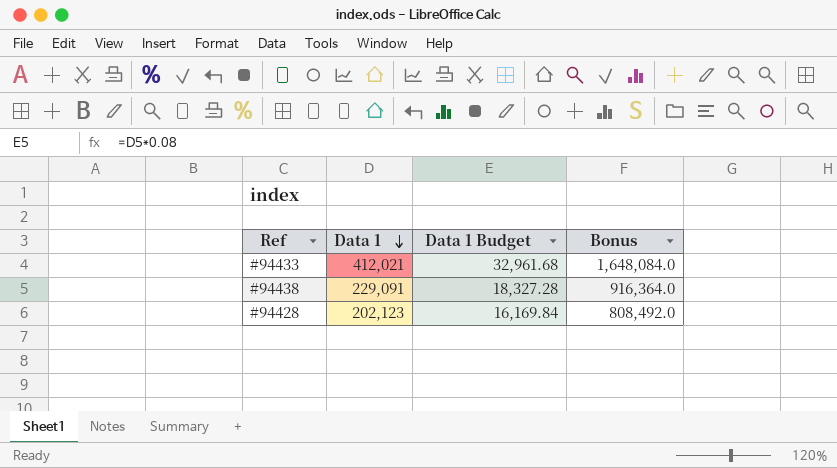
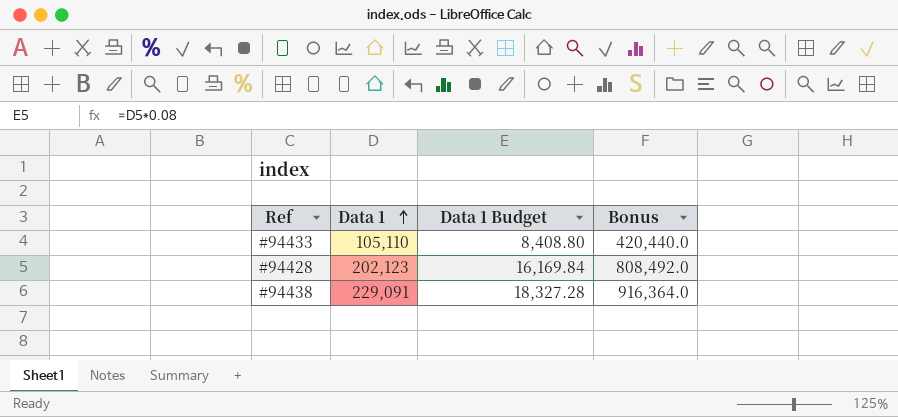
row order: Data 1 descending -> Data 1 ascending
#94433 | Data 1: 412,021 -> 105,110
#94433 | Data 1 Budget: 32,961.68 -> 8,408.80
#94433 | Bonus: 1,648,084.0 -> 420,440.0

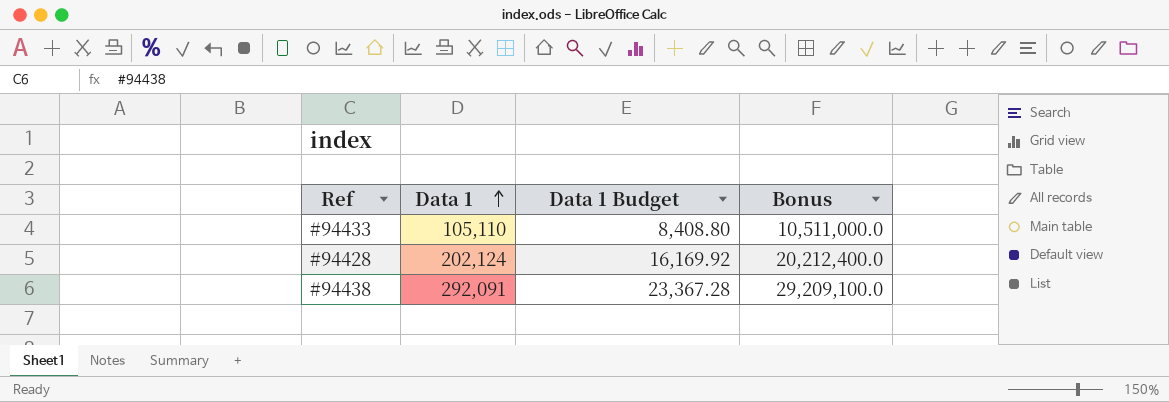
column Bonus | formula: [Data 1] * 4 -> [Data 1] * 100
#94428 | Data 1: 202,123 -> 202,124
#94428 | Data 1 Budget: 16,169.84 -> 16,169.92
#94438 | Data 1: 229,091 -> 292,091
#94438 | Data 1 Budget: 18,327.28 -> 23,367.28

